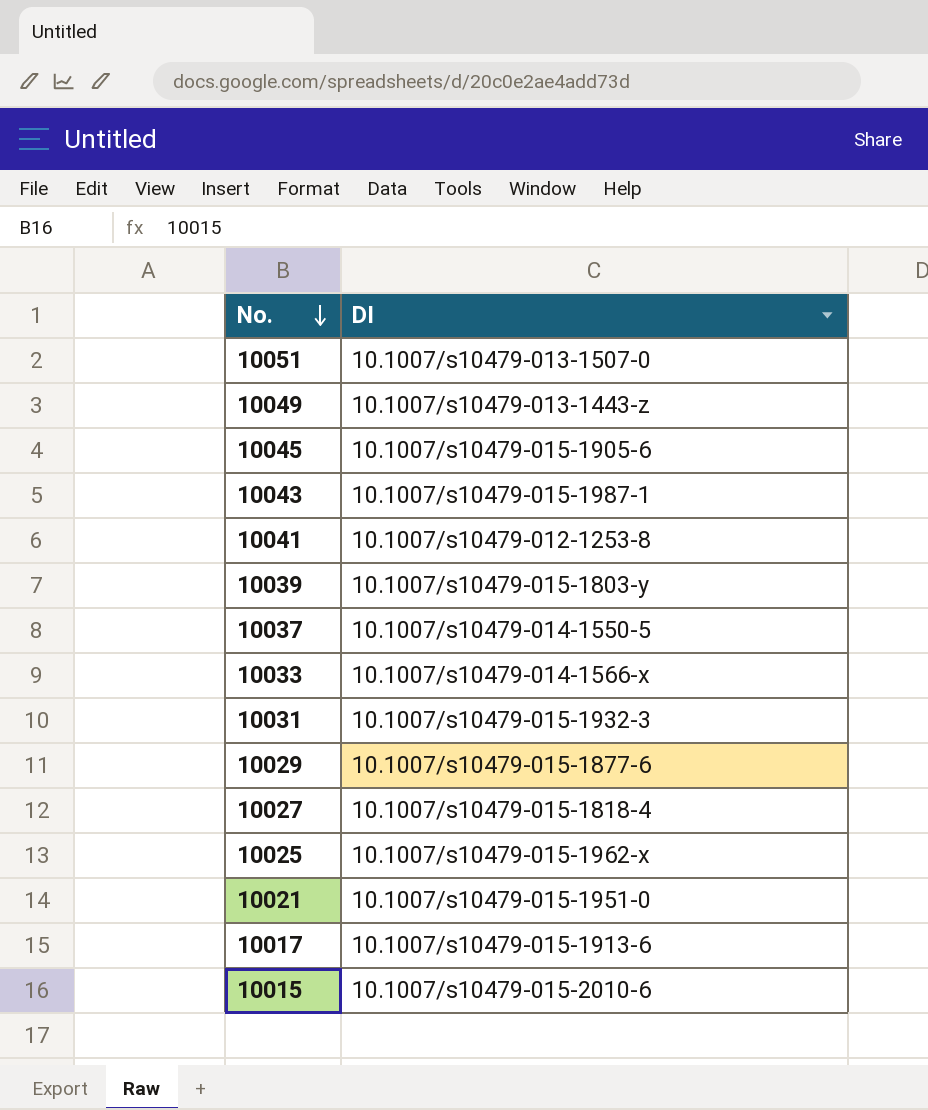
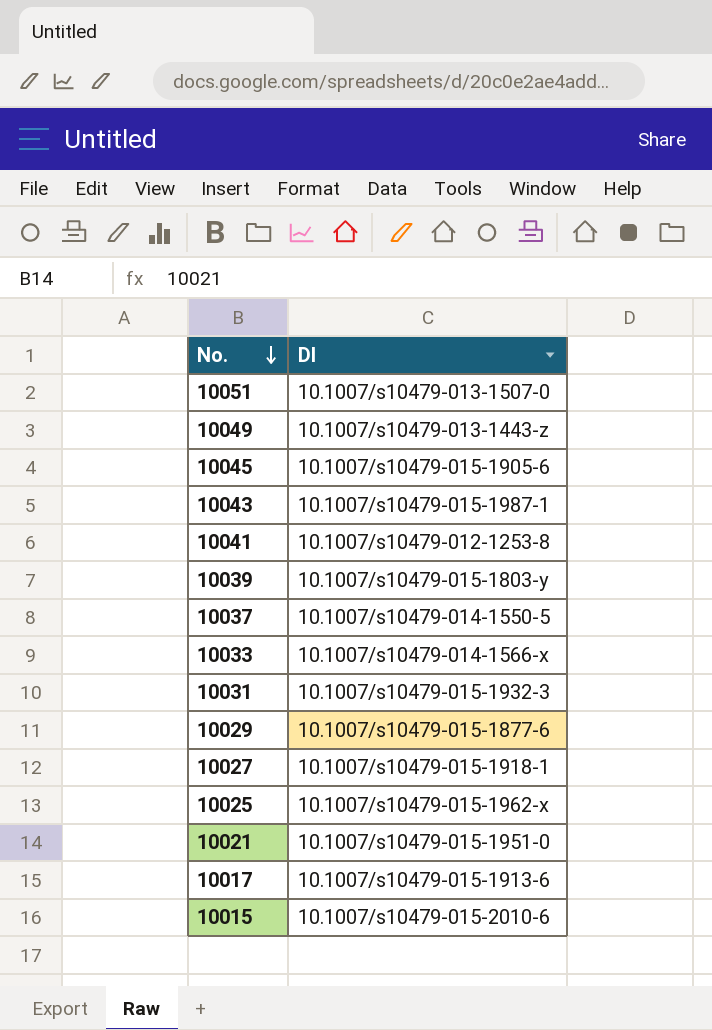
10027 | DI: 10.1007/s10479-015-1818-4 -> 10.1007/s10479-015-1918-1

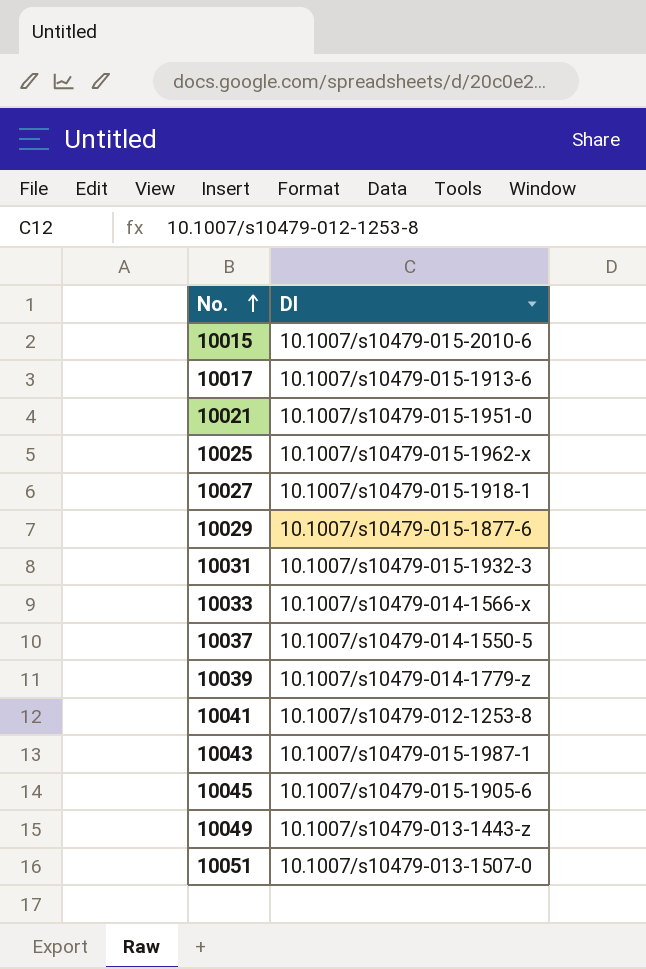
row order: No. descending -> No. ascending
10039 | DI: 10.1007/s10479-015-1803-y -> 10.1007/s10479-014-1779-z

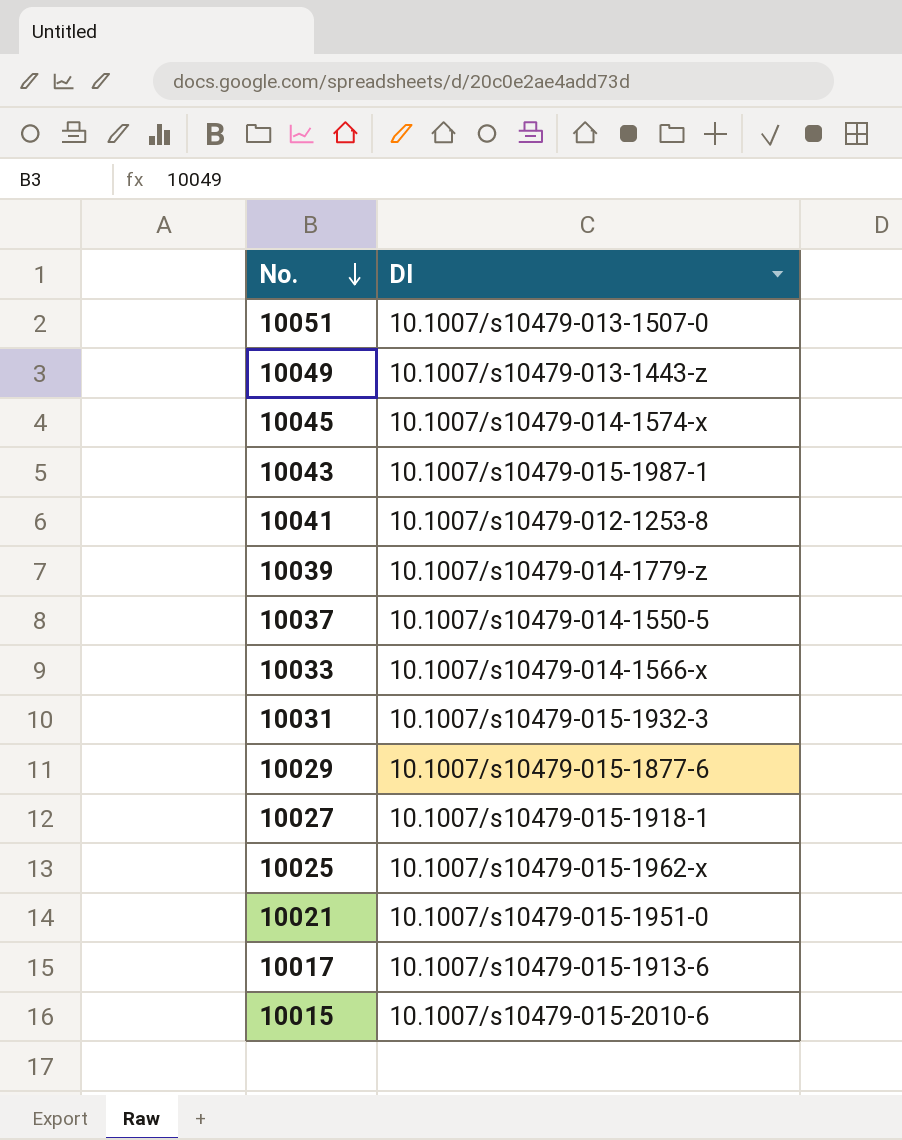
row order: No. ascending -> No. descending
10045 | DI: 10.1007/s10479-015-1905-6 -> 10.1007/s10479-014-1574-x

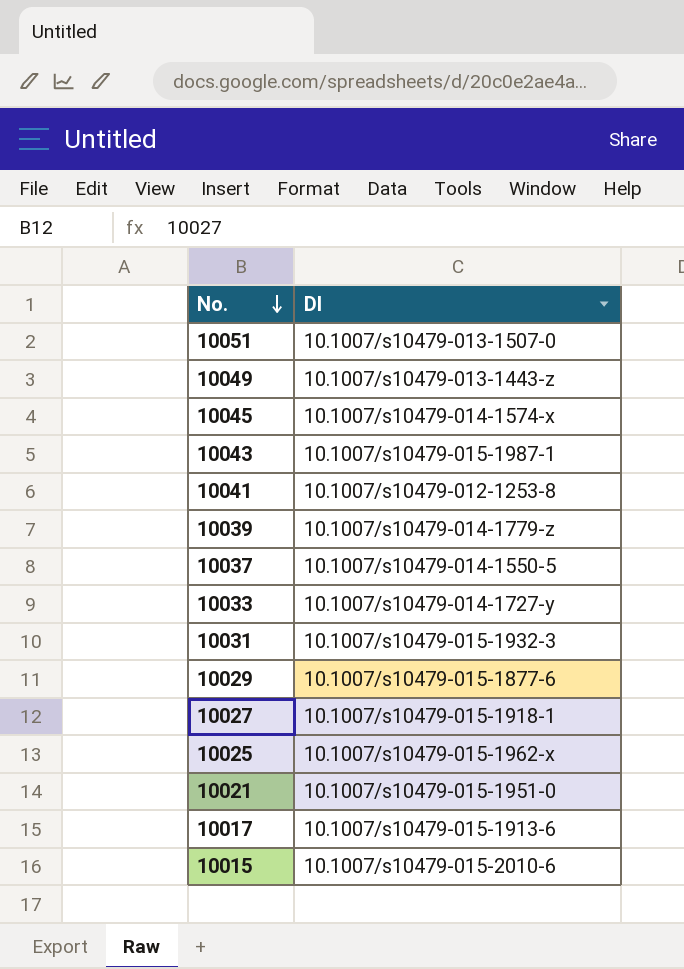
10033 | DI: 10.1007/s10479-014-1566-x -> 10.1007/s10479-014-1727-y

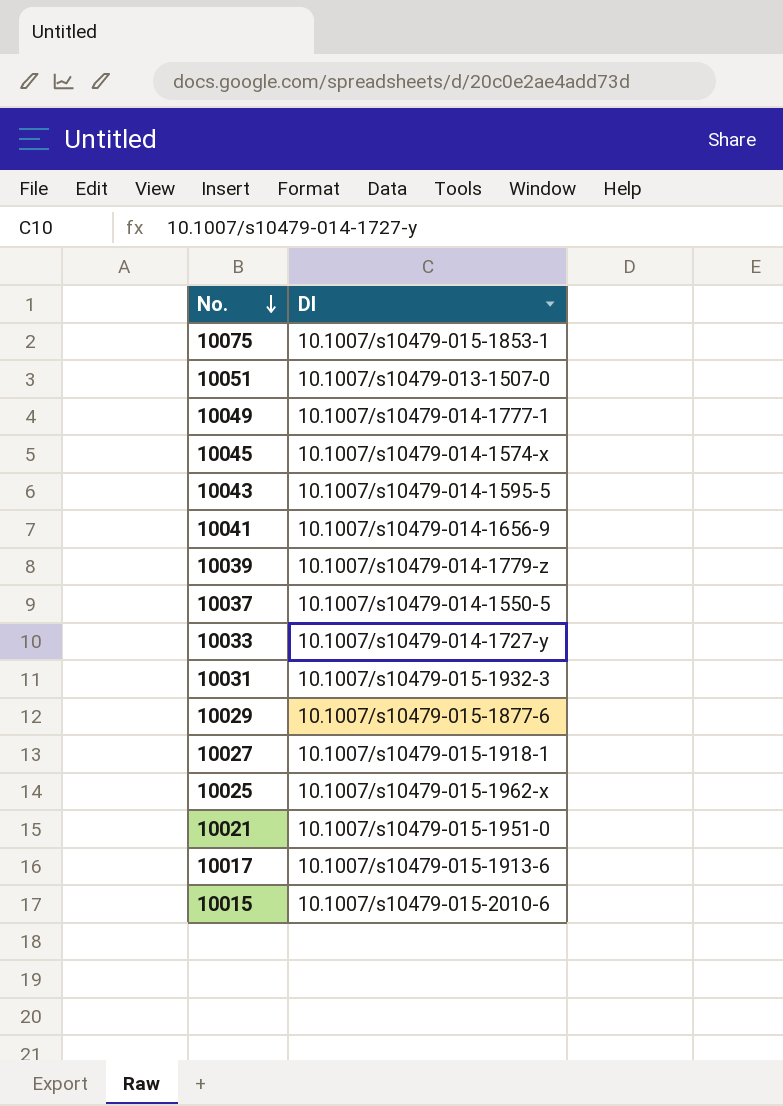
row 10075: none -> 10.1007/s10479-015-1853-1
10049 | DI: 10.1007/s10479-013-1443-z -> 10.1007/s10479-014-1777-1
10043 | DI: 10.1007/s10479-015-1987-1 -> 10.1007/s10479-014-1595-5
10041 | DI: 10.1007/s10479-012-1253-8 -> 10.1007/s10479-014-1656-9

